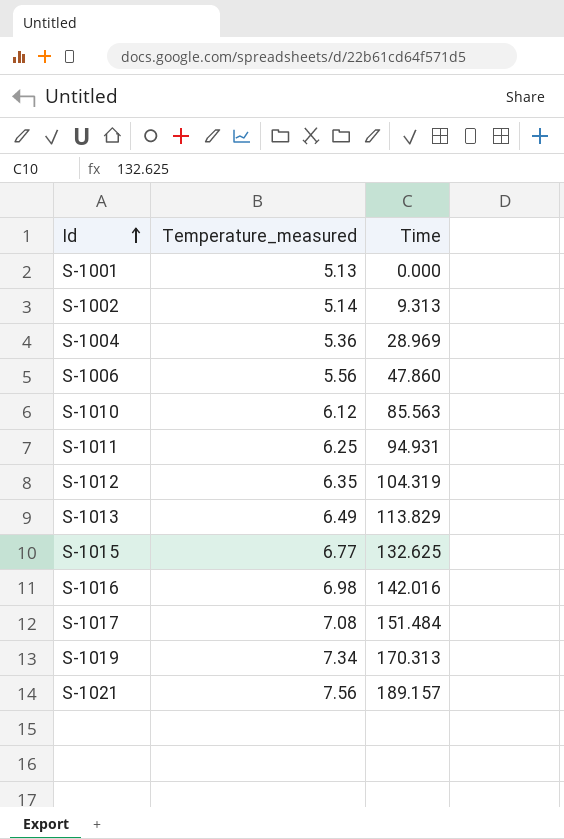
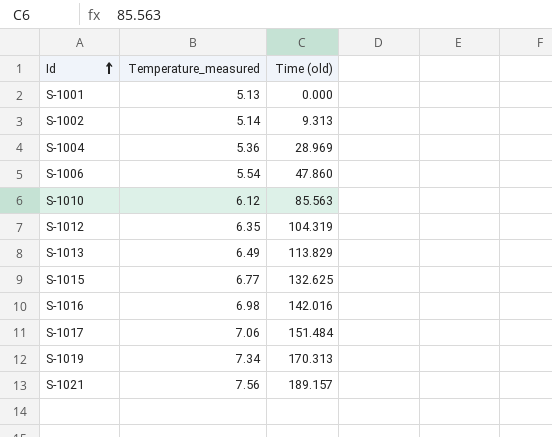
column name: Time -> Time (old)
row S-1011: 6.25 | 94.931 -> none
S-1006 | Temperature_measured: 5.56 -> 5.54
S-1017 | Temperature_measured: 7.08 -> 7.06

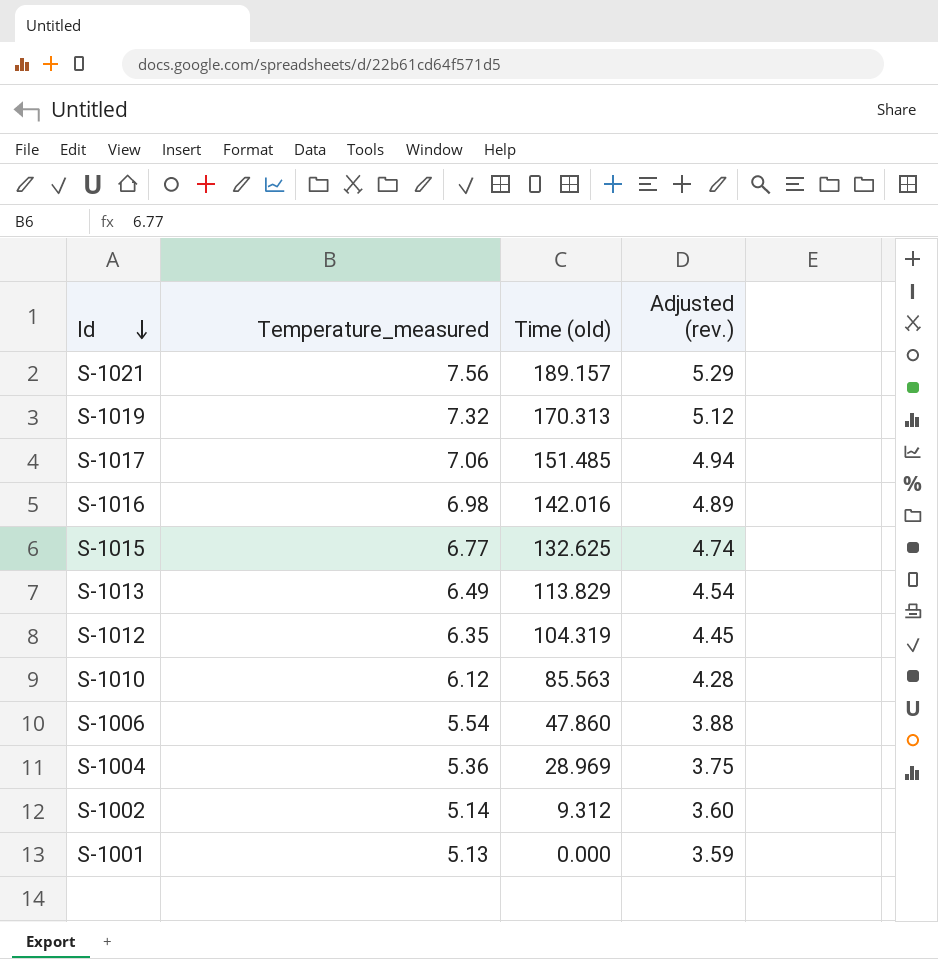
row order: Id ascending -> Id descending
column Adjusted (rev.) | formula: none -> [Temperature_measured] * 0.7
S-1019 | Temperature_measured: 7.34 -> 7.32
S-1017 | Time (old): 151.484 -> 151.485
S-1002 | Time (old): 9.313 -> 9.312

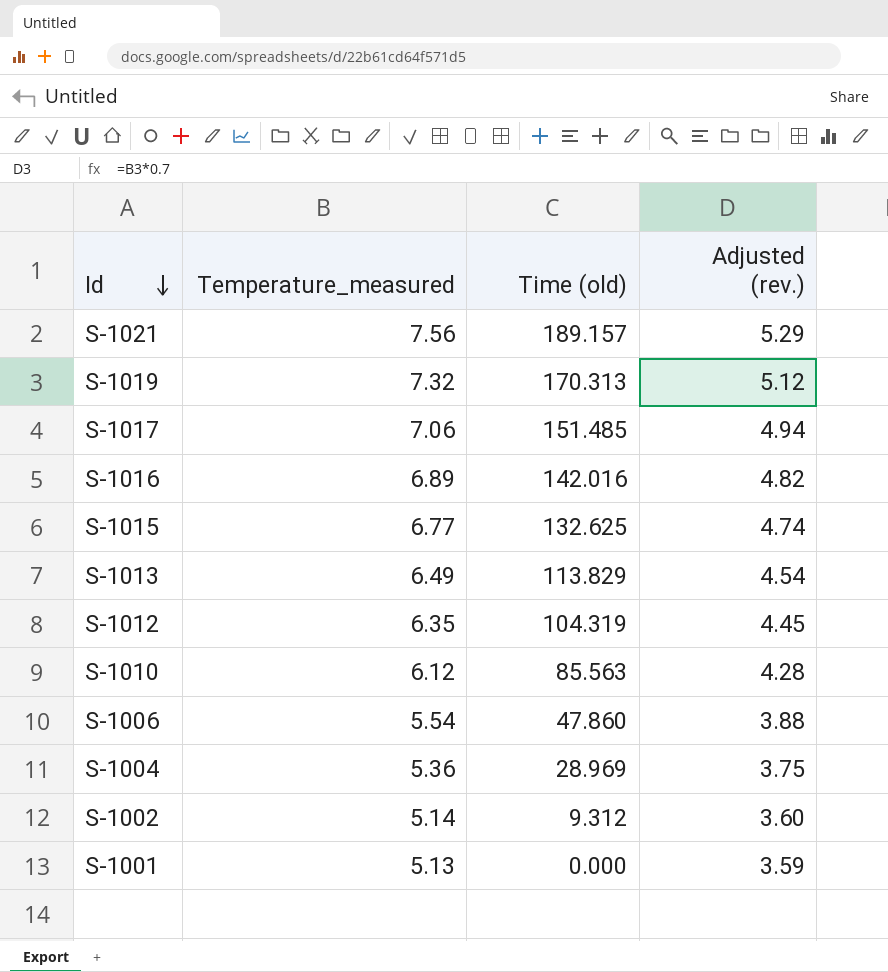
S-1016 | Temperature_measured: 6.98 -> 6.89
S-1016 | Adjusted (rev.): 4.89 -> 4.82

